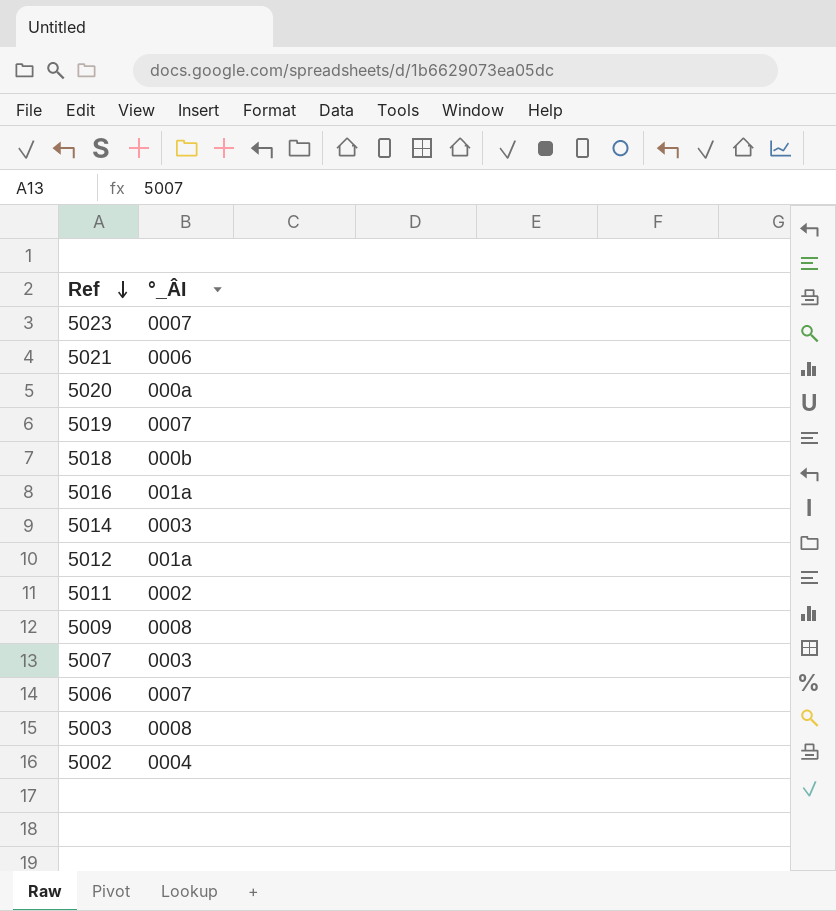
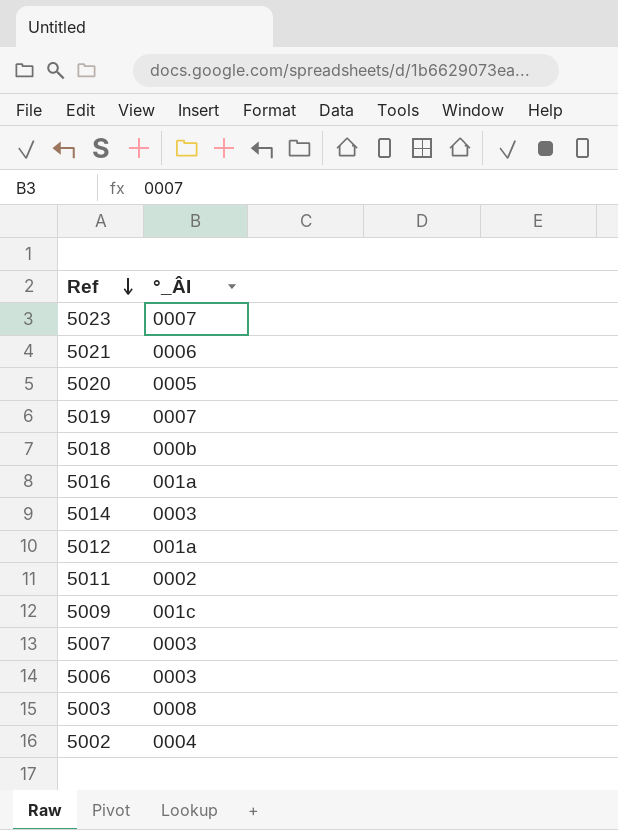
5020 | °_ÂI: 000a -> 0005
5009 | °_ÂI: 0008 -> 001c
5006 | °_ÂI: 0007 -> 0003

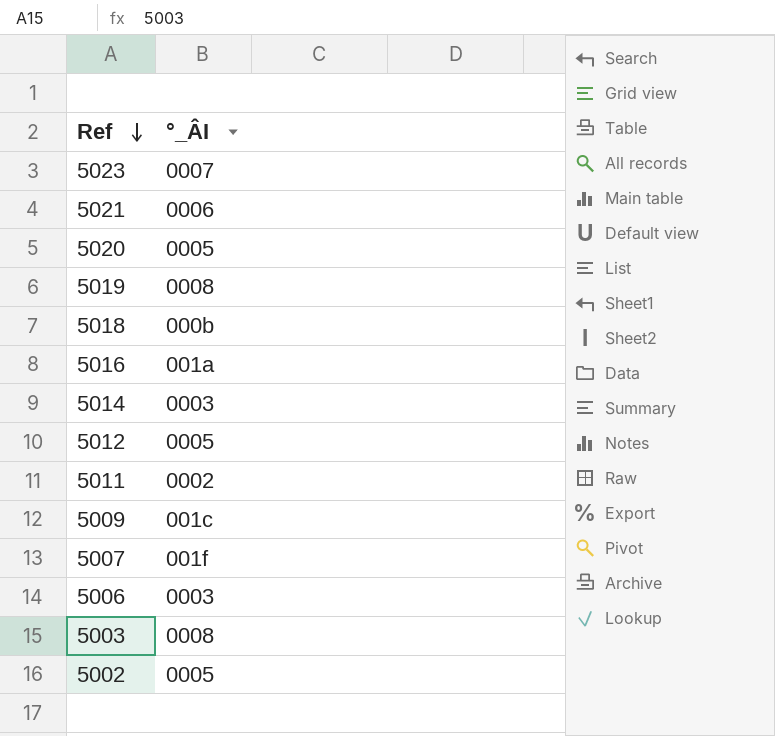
5019 | °_ÂI: 0007 -> 0008
5012 | °_ÂI: 001a -> 0005
5007 | °_ÂI: 0003 -> 001f
5002 | °_ÂI: 0004 -> 0005

